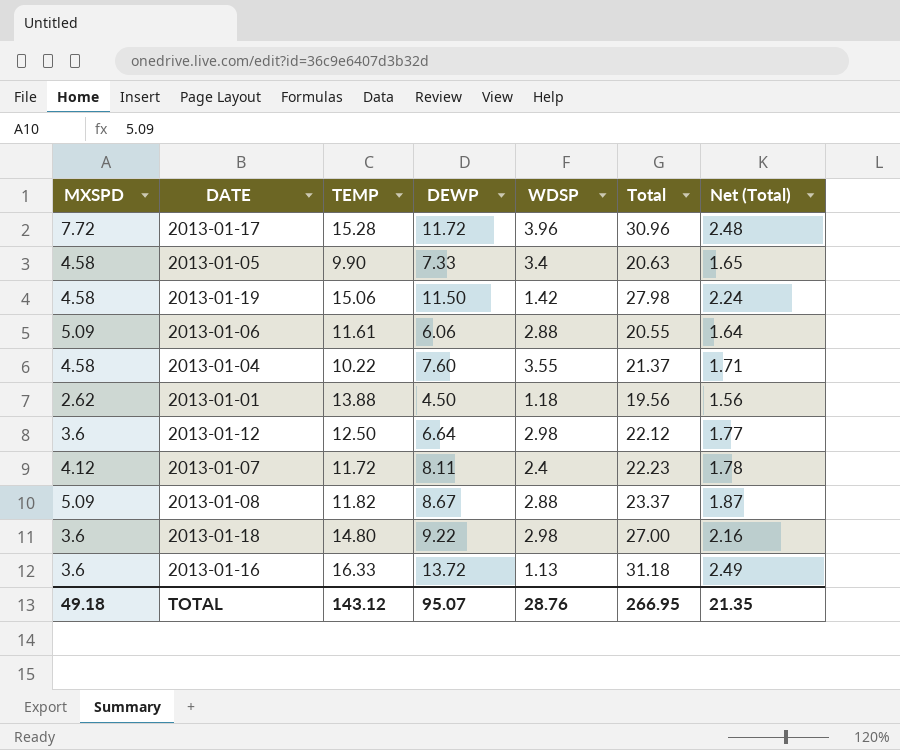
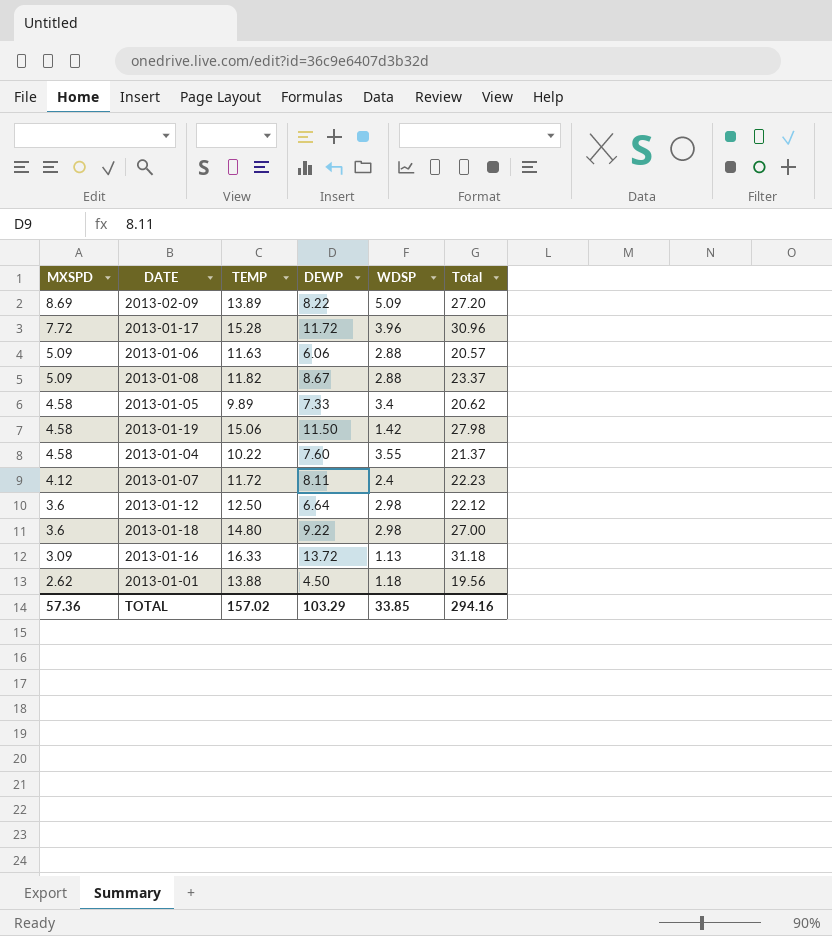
row order: none -> MXSPD descending
column Net (Total) | formula: [Total] * 0.08 -> none
row 2013-02-09: none -> 8.69 | 13.89 | 8.22 | 5.09 | 27.20
2013-01-06 | TEMP: 11.61 -> 11.63
2013-01-06 | Total: 20.55 -> 20.57
2013-01-05 | TEMP: 9.90 -> 9.89
2013-01-05 | Total: 20.63 -> 20.62
2013-01-16 | MXSPD: 3.6 -> 3.09
TOTAL | MXSPD: 49.18 -> 57.36
TOTAL | TEMP: 143.12 -> 157.02
TOTAL | DEWP: 95.07 -> 103.29
TOTAL | WDSP: 28.76 -> 33.85
TOTAL | Total: 266.95 -> 294.16

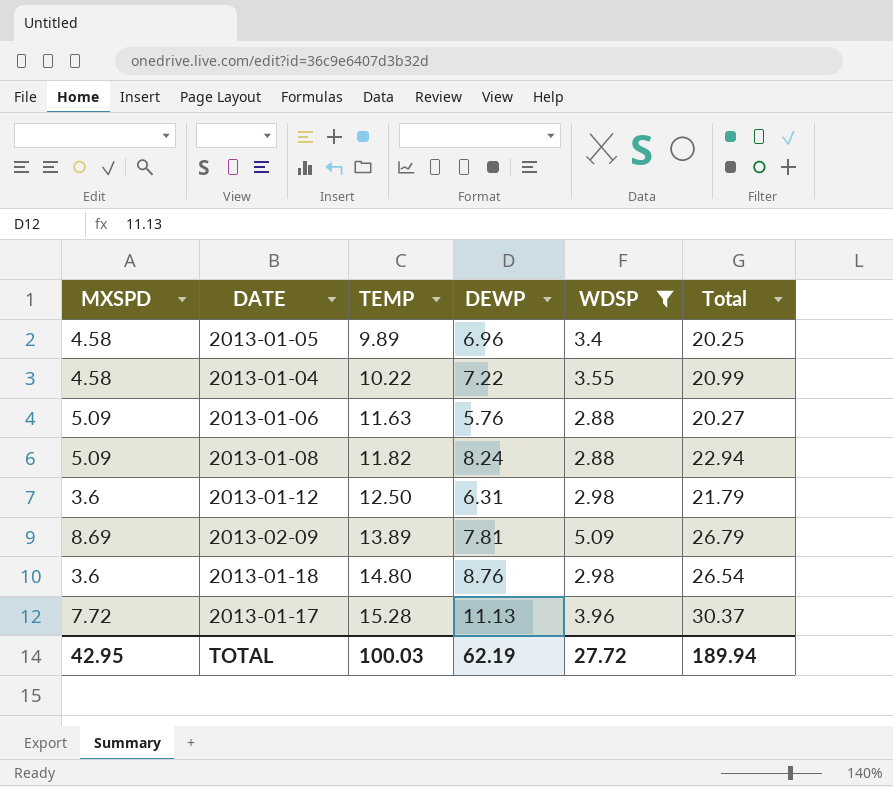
filter: none -> WDSP >= 2.88
row order: MXSPD descending -> TEMP ascending
2013-01-05 | DEWP: 7.33 -> 6.96
2013-01-05 | Total: 20.62 -> 20.25
2013-01-04 | DEWP: 7.60 -> 7.22
2013-01-04 | Total: 21.37 -> 20.99
2013-01-06 | DEWP: 6.06 -> 5.76
2013-01-06 | Total: 20.57 -> 20.27
2013-01-08 | DEWP: 8.67 -> 8.24
2013-01-08 | Total: 23.37 -> 22.94
2013-01-12 | DEWP: 6.64 -> 6.31
2013-01-12 | Total: 22.12 -> 21.79
2013-02-09 | DEWP: 8.22 -> 7.81
2013-02-09 | Total: 27.20 -> 26.79
2013-01-18 | DEWP: 9.22 -> 8.76
2013-01-18 | Total: 27.00 -> 26.54
2013-01-17 | DEWP: 11.72 -> 11.13
2013-01-17 | Total: 30.96 -> 30.37
TOTAL | MXSPD: 57.36 -> 42.95
TOTAL | TEMP: 157.02 -> 100.03
TOTAL | DEWP: 103.29 -> 62.19
TOTAL | WDSP: 33.85 -> 27.72
TOTAL | Total: 294.16 -> 189.94

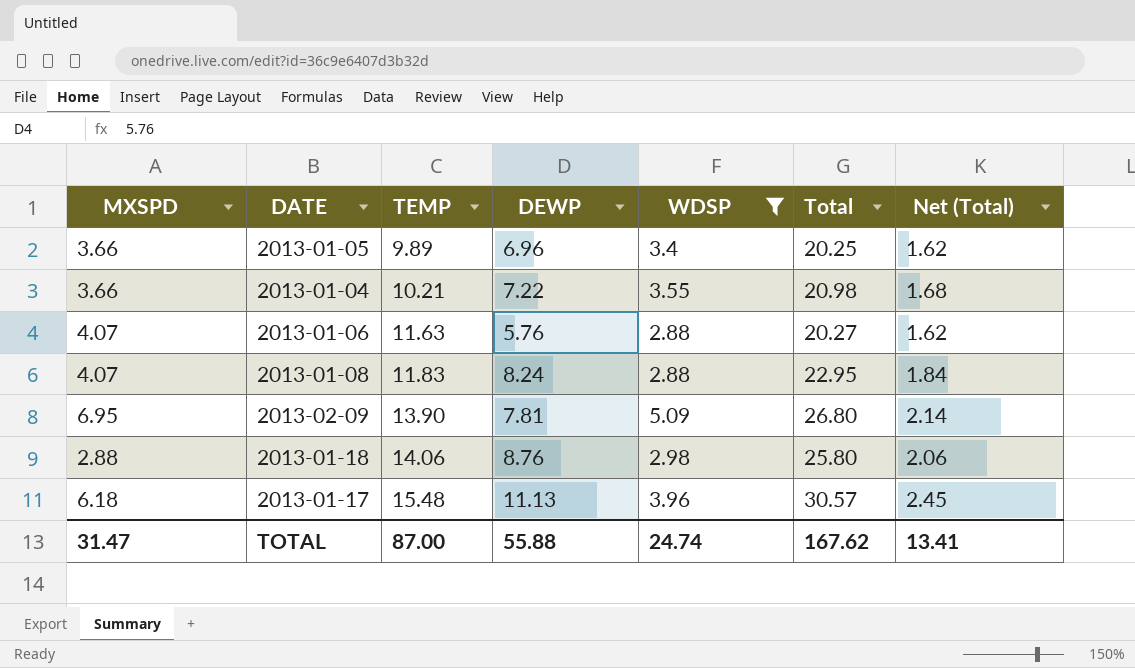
column Net (Total) | formula: none -> [Total] * 0.08
row 2013-01-12: 3.6 | 12.50 | 6.31 | 2.98 | 21.79 -> none
2013-01-05 | MXSPD: 4.58 -> 3.66
2013-01-04 | MXSPD: 4.58 -> 3.66
2013-01-04 | TEMP: 10.22 -> 10.21
2013-01-04 | Total: 20.99 -> 20.98
2013-01-06 | MXSPD: 5.09 -> 4.07
2013-01-08 | MXSPD: 5.09 -> 4.07
2013-01-08 | TEMP: 11.82 -> 11.83
2013-01-08 | Total: 22.94 -> 22.95
2013-02-09 | MXSPD: 8.69 -> 6.95
2013-02-09 | TEMP: 13.89 -> 13.90
2013-02-09 | Total: 26.79 -> 26.80
2013-01-18 | MXSPD: 3.6 -> 2.88
2013-01-18 | TEMP: 14.80 -> 14.06
2013-01-18 | Total: 26.54 -> 25.80
2013-01-17 | MXSPD: 7.72 -> 6.18
2013-01-17 | TEMP: 15.28 -> 15.48
2013-01-17 | Total: 30.37 -> 30.57
TOTAL | MXSPD: 42.95 -> 31.47
TOTAL | TEMP: 100.03 -> 87.00
TOTAL | DEWP: 62.19 -> 55.88
TOTAL | WDSP: 27.72 -> 24.74
TOTAL | Total: 189.94 -> 167.62

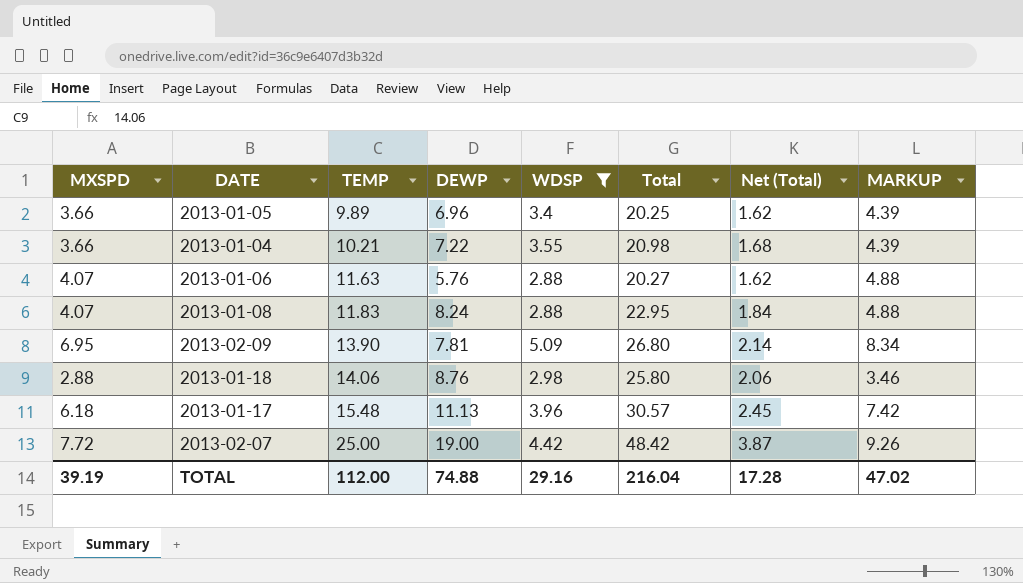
column MARKUP | formula: none -> [MXSPD] * 1.2
row 2013-02-07: none -> 7.72 | 25.00 | 19.00 | 4.42 | 48.42 | 3.87 | 9.26
TOTAL | MXSPD: 31.47 -> 39.19
TOTAL | TEMP: 87.00 -> 112.00
TOTAL | DEWP: 55.88 -> 74.88
TOTAL | WDSP: 24.74 -> 29.16
TOTAL | Total: 167.62 -> 216.04
TOTAL | Net (Total): 13.41 -> 17.28

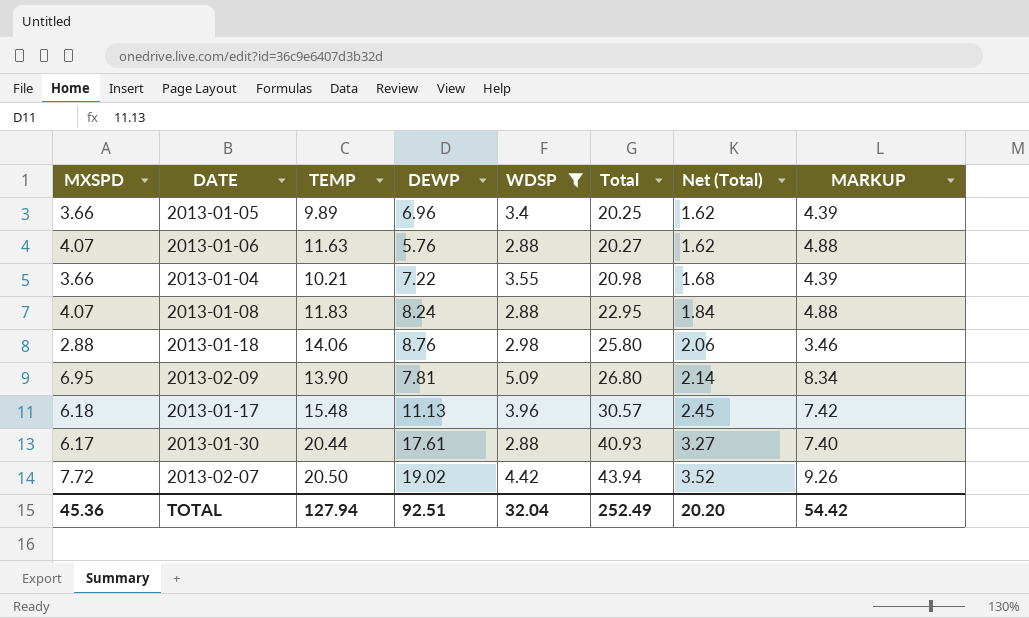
row order: TEMP ascending -> Total ascending
row 2013-01-30: none -> 6.17 | 20.44 | 17.61 | 2.88 | 40.93 | 3.27 | 7.40
2013-02-07 | TEMP: 25.00 -> 20.50
2013-02-07 | DEWP: 19.00 -> 19.02
2013-02-07 | Total: 48.42 -> 43.94
2013-02-07 | Net (Total): 3.87 -> 3.52
TOTAL | MXSPD: 39.19 -> 45.36
TOTAL | TEMP: 112.00 -> 127.94
TOTAL | DEWP: 74.88 -> 92.51
TOTAL | WDSP: 29.16 -> 32.04
TOTAL | Total: 216.04 -> 252.49
TOTAL | Net (Total): 17.28 -> 20.20
TOTAL | MARKUP: 47.02 -> 54.42

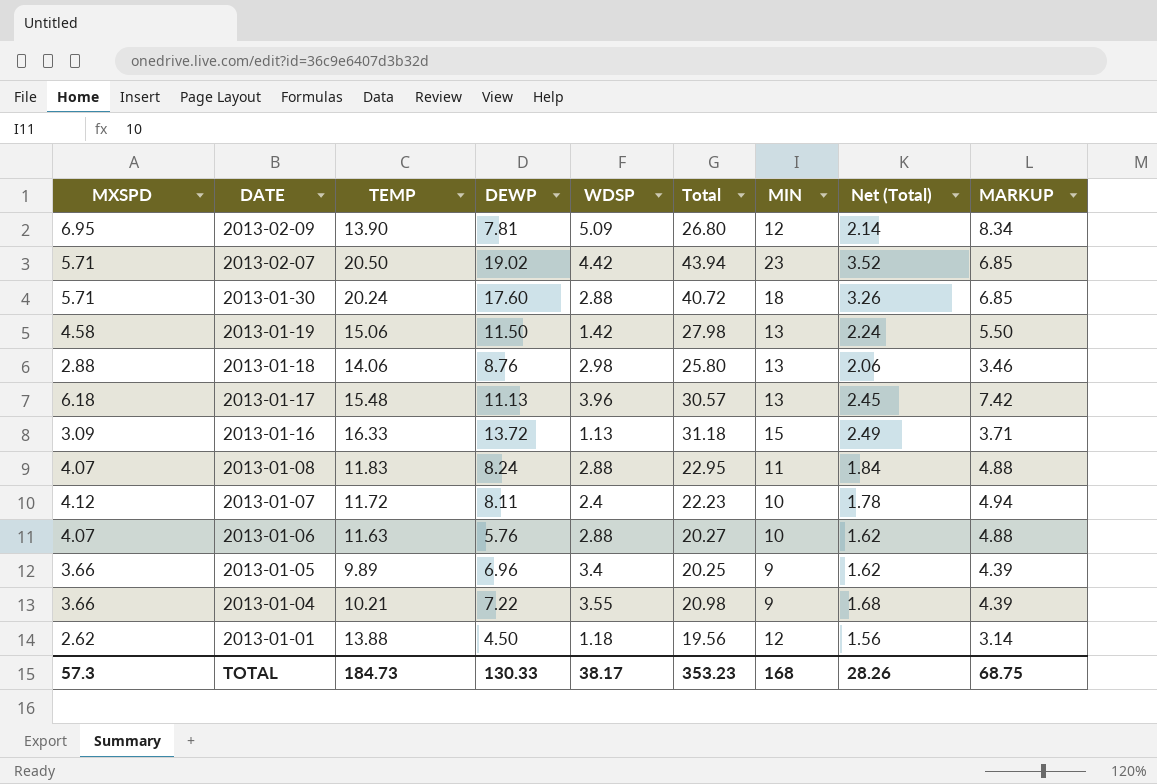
filter: WDSP >= 2.88 -> none
row order: Total ascending -> DATE descending
column MIN | position: none -> 7
2013-02-07 | MXSPD: 7.72 -> 5.71
2013-02-07 | MARKUP: 9.26 -> 6.85
2013-01-30 | MXSPD: 6.17 -> 5.71
2013-01-30 | TEMP: 20.44 -> 20.24
2013-01-30 | DEWP: 17.61 -> 17.60
2013-01-30 | Total: 40.93 -> 40.72
2013-01-30 | Net (Total): 3.27 -> 3.26
2013-01-30 | MARKUP: 7.40 -> 6.85
TOTAL | MXSPD: 45.36 -> 57.3
TOTAL | TEMP: 127.94 -> 184.73
TOTAL | DEWP: 92.51 -> 130.33
TOTAL | WDSP: 32.04 -> 38.17
TOTAL | Total: 252.49 -> 353.23
TOTAL | Net (Total): 20.20 -> 28.26
TOTAL | MARKUP: 54.42 -> 68.75

